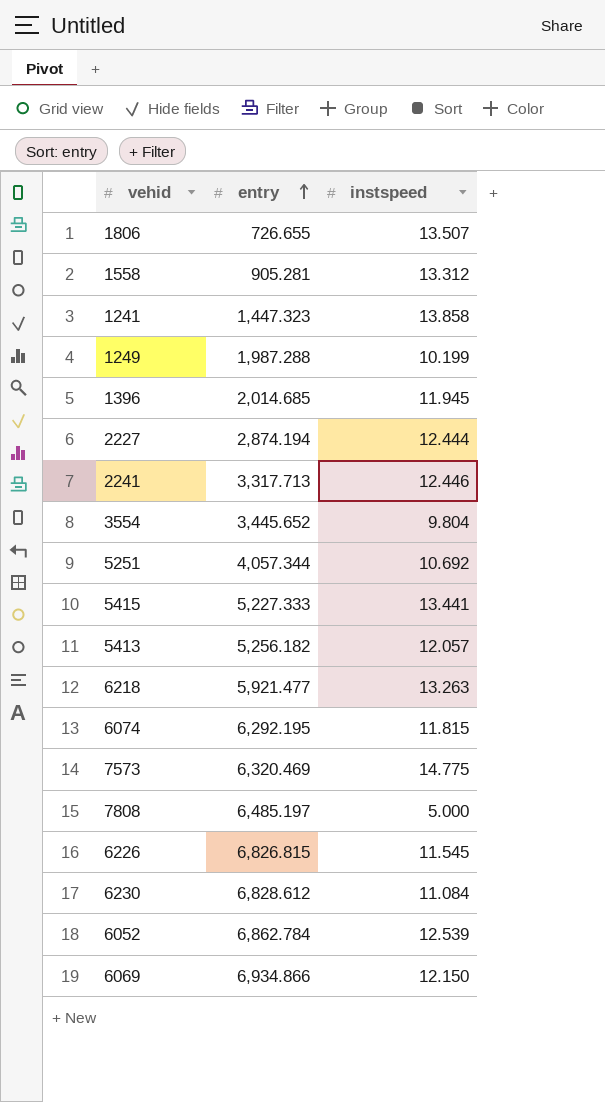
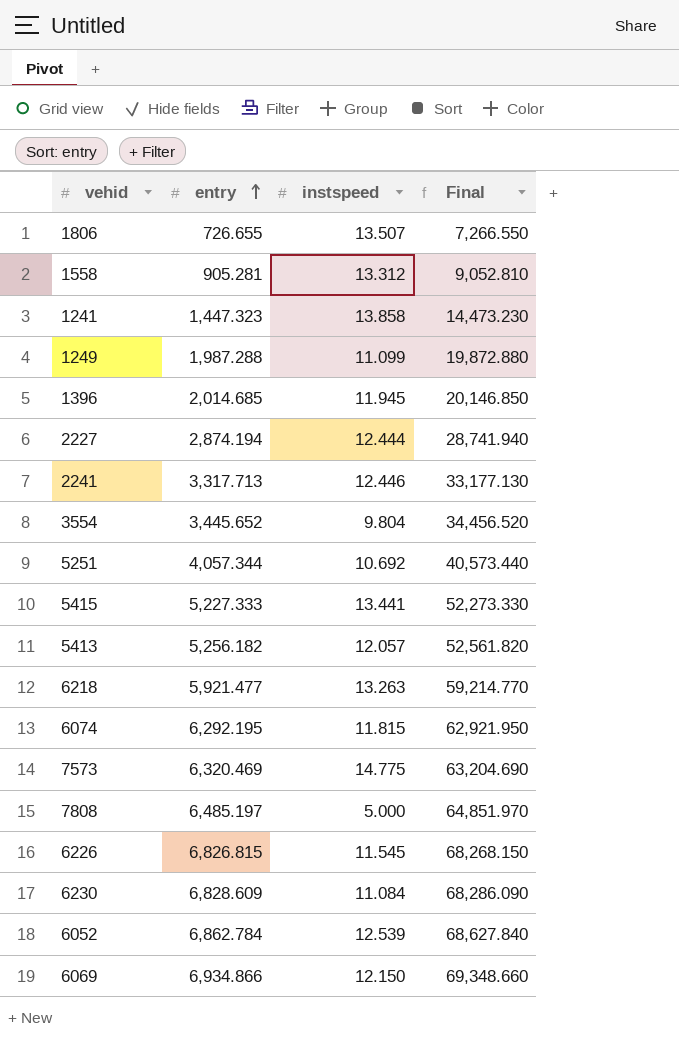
column Final | formula: none -> [entry] * 10
1249 | instspeed: 10.199 -> 11.099
6230 | entry: 6,828.612 -> 6,828.609

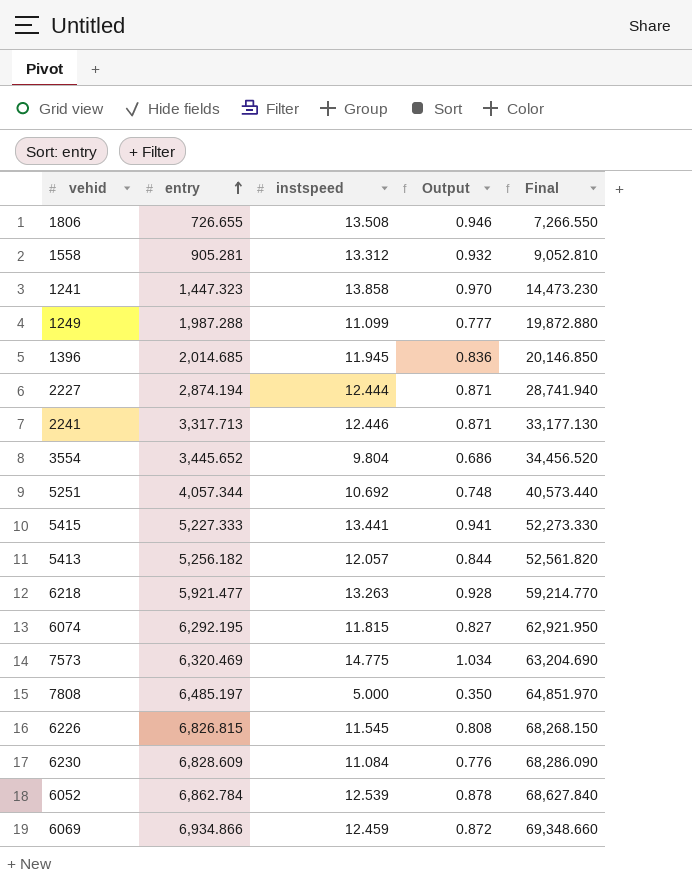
column Output | formula: none -> [instspeed] * 0.07
1806 | instspeed: 13.507 -> 13.508
6069 | instspeed: 12.150 -> 12.459

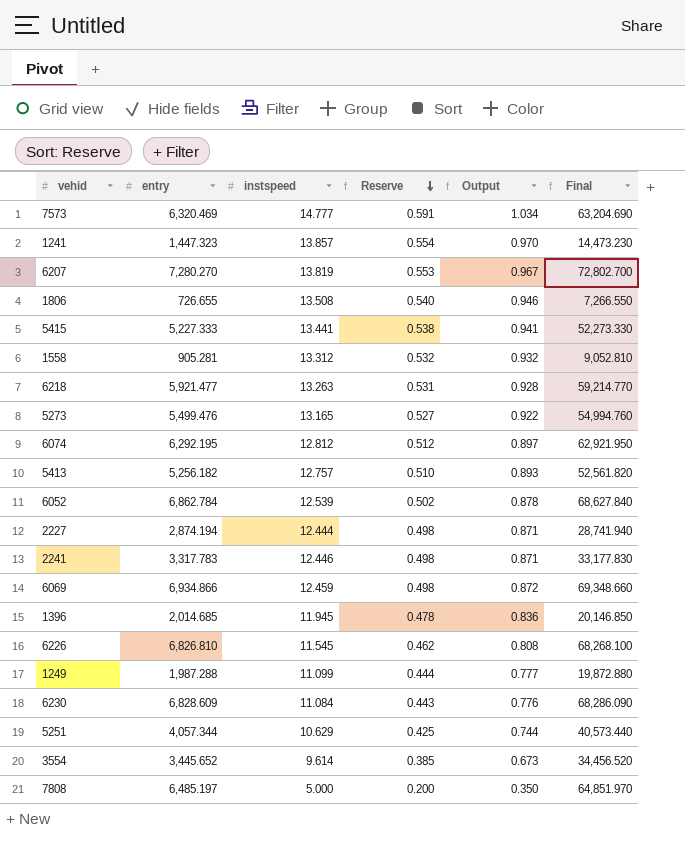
row order: entry ascending -> Reserve descending
column Reserve | formula: none -> [instspeed] * 0.04
7573 | instspeed: 14.775 -> 14.777
1241 | instspeed: 13.858 -> 13.857
row 6207: none -> 7,280.270 | 13.819 | 0.553 | 0.967 | 72,802.700
row 5273: none -> 5,499.476 | 13.165 | 0.527 | 0.922 | 54,994.760
6074 | instspeed: 11.815 -> 12.812
6074 | Output: 0.827 -> 0.897
5413 | instspeed: 12.057 -> 12.757
5413 | Output: 0.844 -> 0.893
2241 | entry: 3,317.713 -> 3,317.783
2241 | Final: 33,177.130 -> 33,177.830
6226 | entry: 6,826.815 -> 6,826.810
6226 | Final: 68,268.150 -> 68,268.100
5251 | instspeed: 10.692 -> 10.629
5251 | Output: 0.748 -> 0.744
3554 | instspeed: 9.804 -> 9.614
3554 | Output: 0.686 -> 0.673

